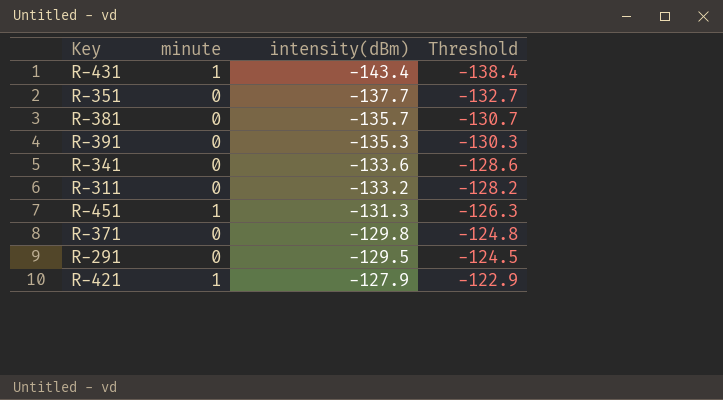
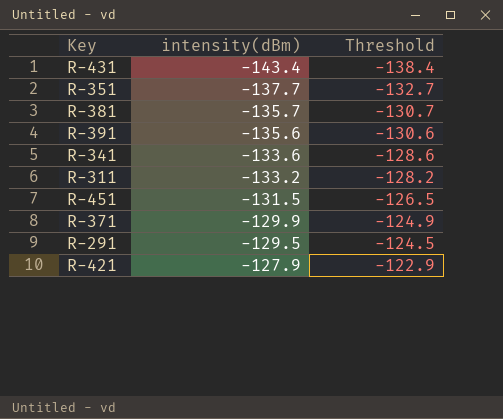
column minute | position: 2 -> none
R-391 | intensity(dBm): -135.3 -> -135.6
R-391 | Threshold: -130.3 -> -130.6
R-451 | intensity(dBm): -131.3 -> -131.5
R-451 | Threshold: -126.3 -> -126.5
R-371 | intensity(dBm): -129.8 -> -129.9
R-371 | Threshold: -124.8 -> -124.9

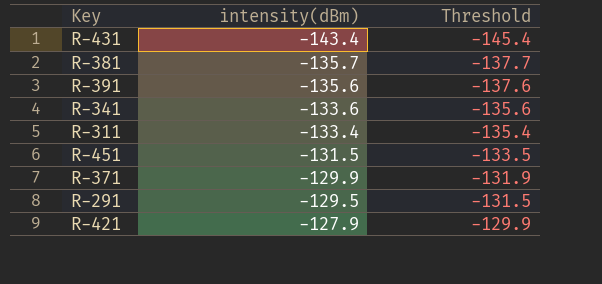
column Threshold | formula: [intensity(dBm)] + 5 -> [intensity(dBm)] - 2
row R-351: -137.7 | -132.7 -> none
R-311 | intensity(dBm): -133.2 -> -133.4

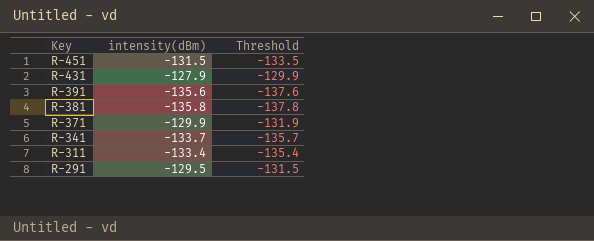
row order: intensity(dBm) ascending -> Key descending
row R-421: -127.9 | -129.9 -> none
R-431 | intensity(dBm): -143.4 -> -127.9
R-431 | Threshold: -145.4 -> -129.9
R-381 | intensity(dBm): -135.7 -> -135.8
R-381 | Threshold: -137.7 -> -137.8
R-341 | intensity(dBm): -133.6 -> -133.7
R-341 | Threshold: -135.6 -> -135.7

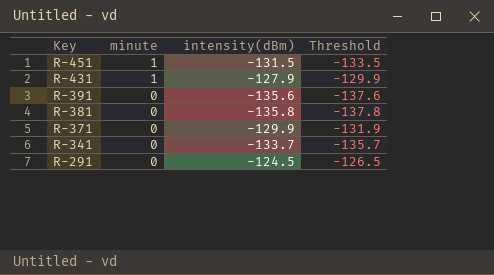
column minute | position: none -> 2
row R-311: -133.4 | -135.4 -> none
R-291 | intensity(dBm): -129.5 -> -124.5
R-291 | Threshold: -131.5 -> -126.5

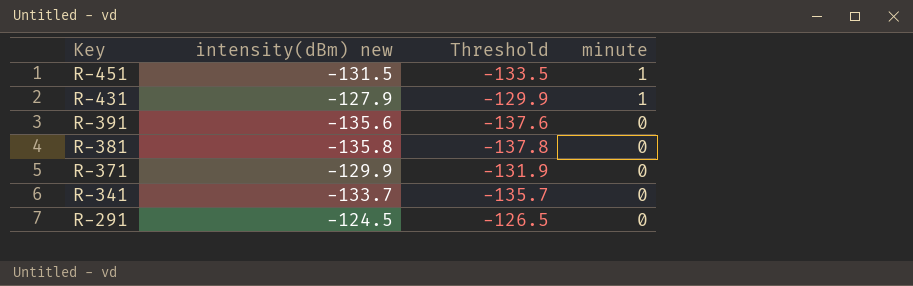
column name: intensity(dBm) -> intensity(dBm) new
column minute | position: 2 -> 4

